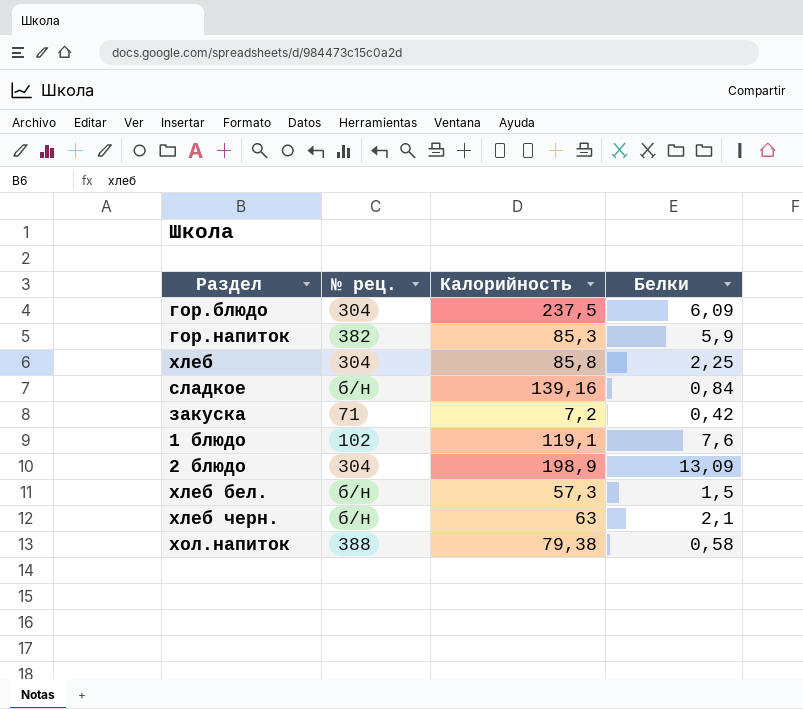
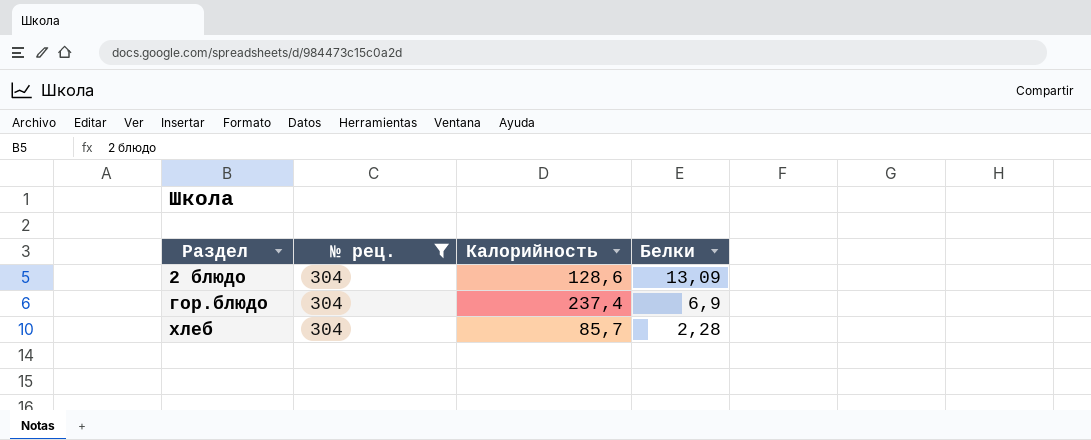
filter: none -> № рец. = 304
row order: none -> Раздел ascending
2 блюдо | Калорийность: 198,9 -> 128,6
гор.блюдо | Калорийность: 237,5 -> 237,4
гор.блюдо | Белки: 6,09 -> 6,9
хлеб | Калорийность: 85,8 -> 85,7
хлеб | Белки: 2,25 -> 2,28

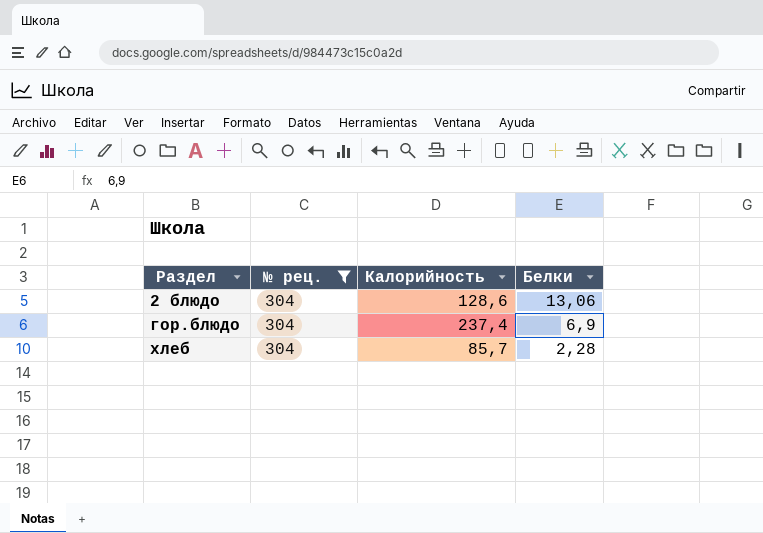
2 блюдо | Белки: 13,09 -> 13,06

